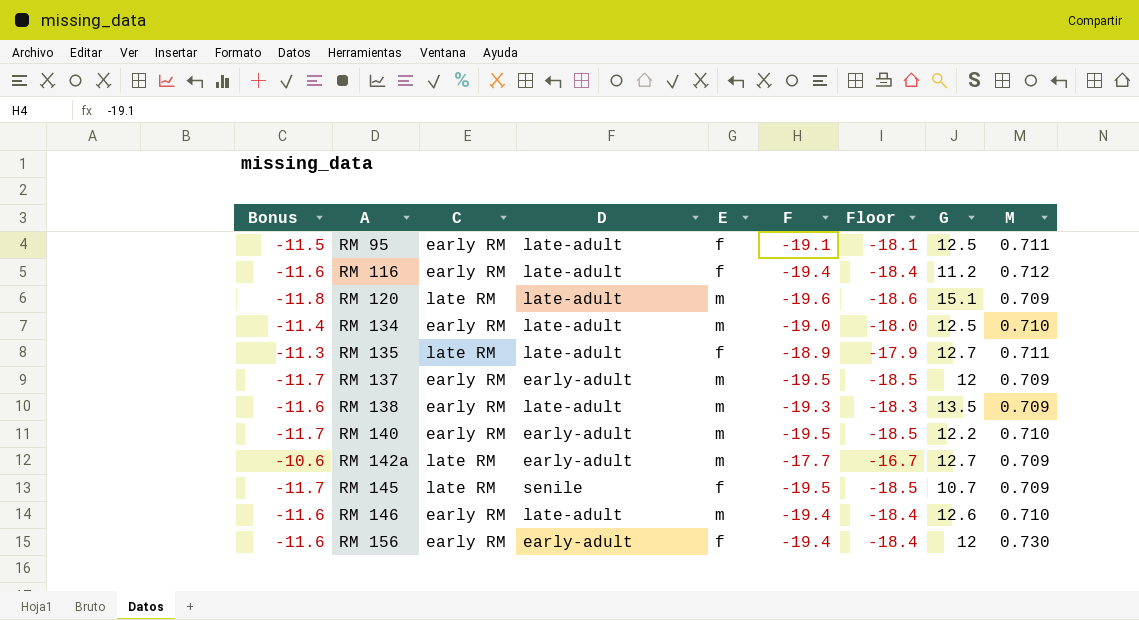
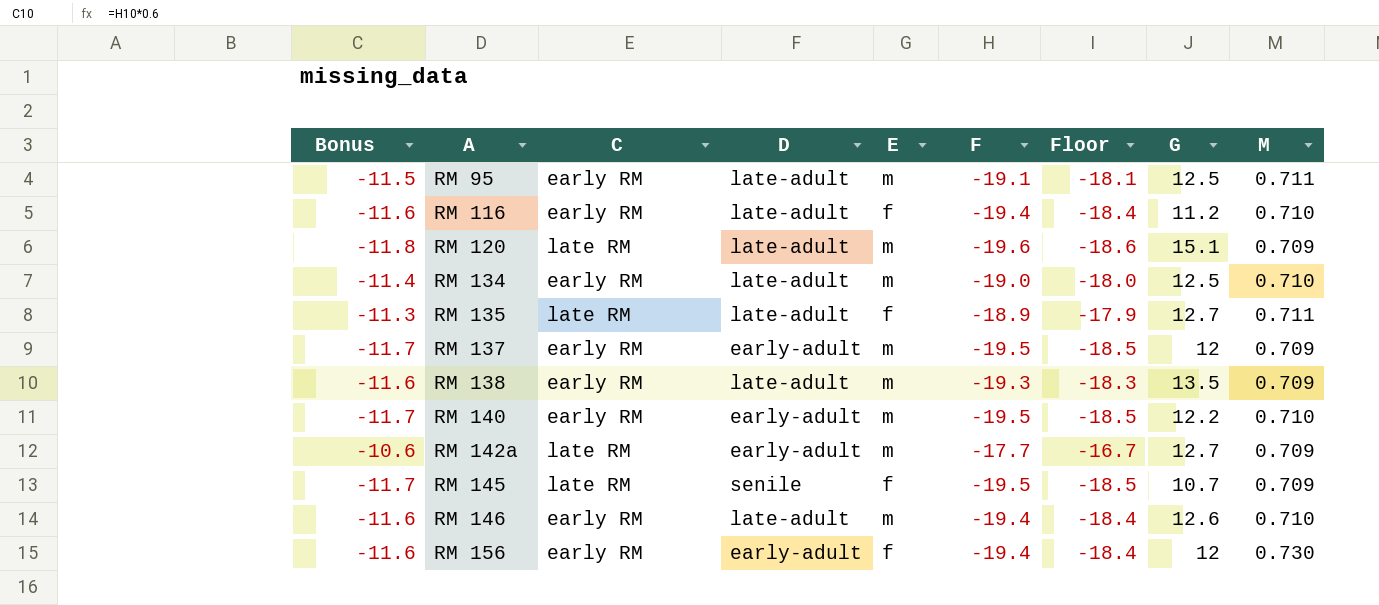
RM 95 | E: f -> m
RM 116 | M: 0.712 -> 0.710

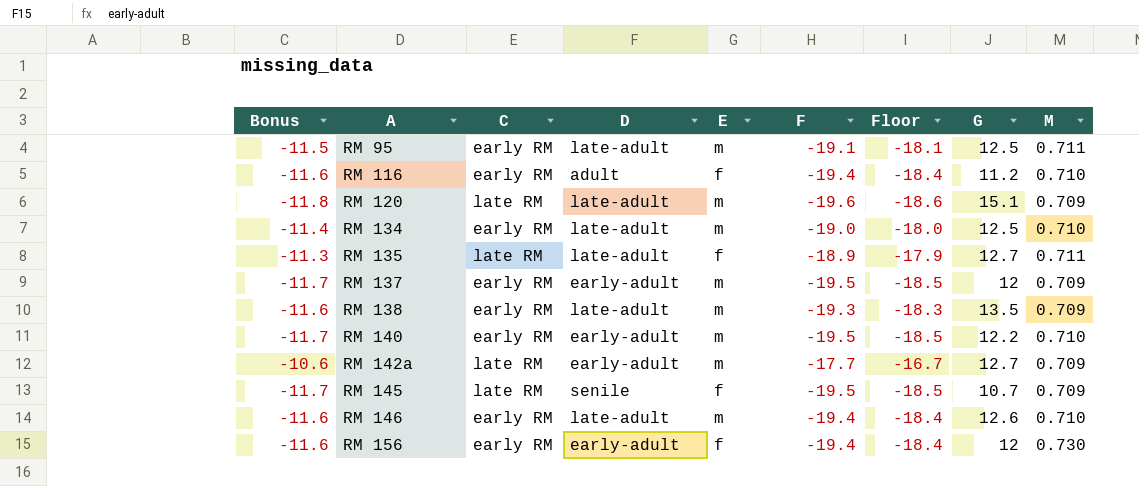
RM 116 | D: late-adult -> adult

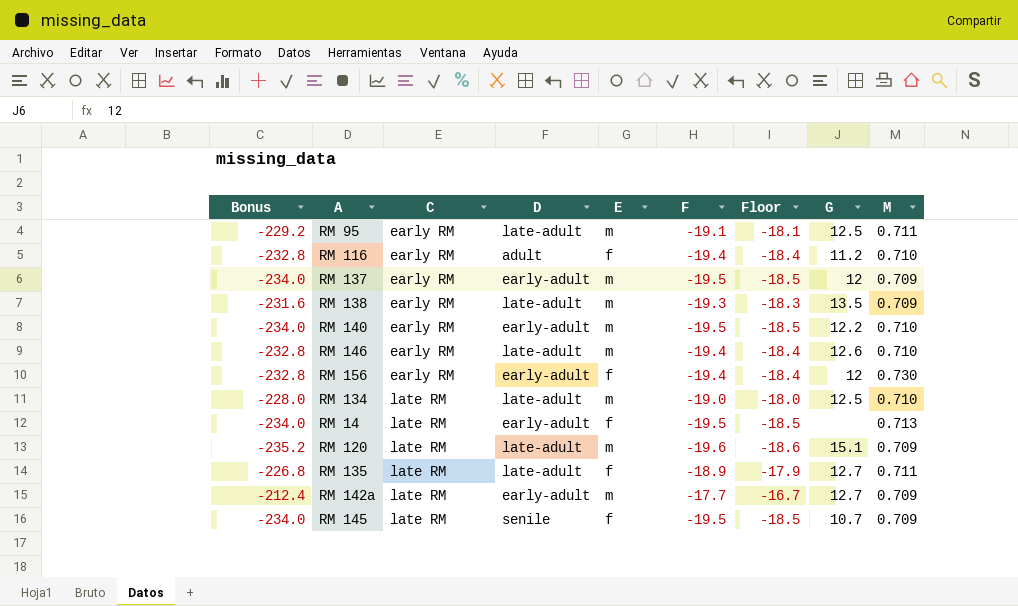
row order: A ascending -> C ascending
column Bonus | formula: [F] * 0.6 -> [F] * 12
RM 134 | C: early RM -> late RM
row RM 14: none -> -234.0 | late RM | early-adult | f | -19.5 | -18.5 | none | 0.713

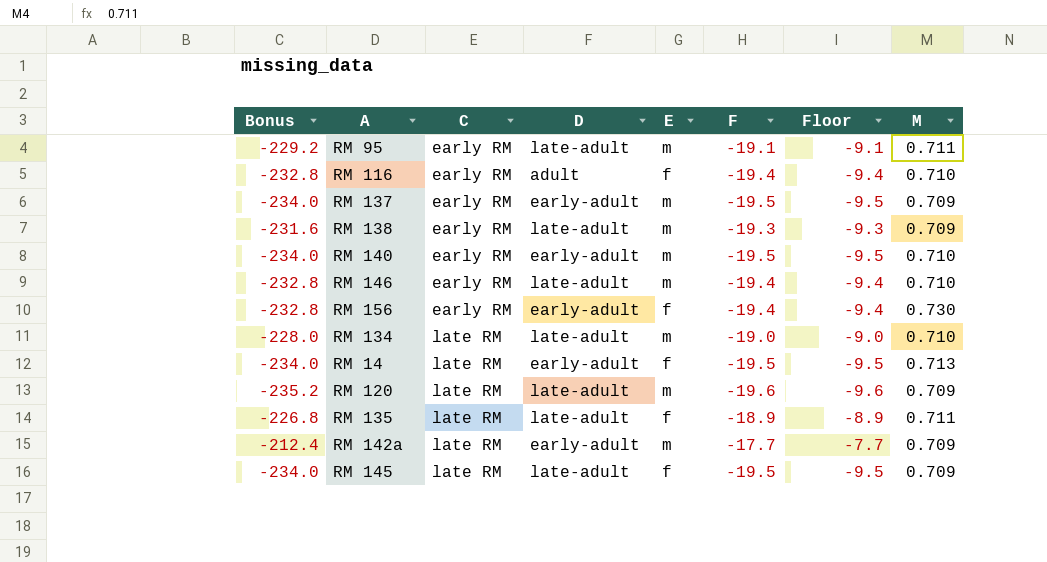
column G | position: 8 -> none
column Floor | formula: [F] + 1 -> [F] + 10
RM 145 | D: senile -> late-adult

